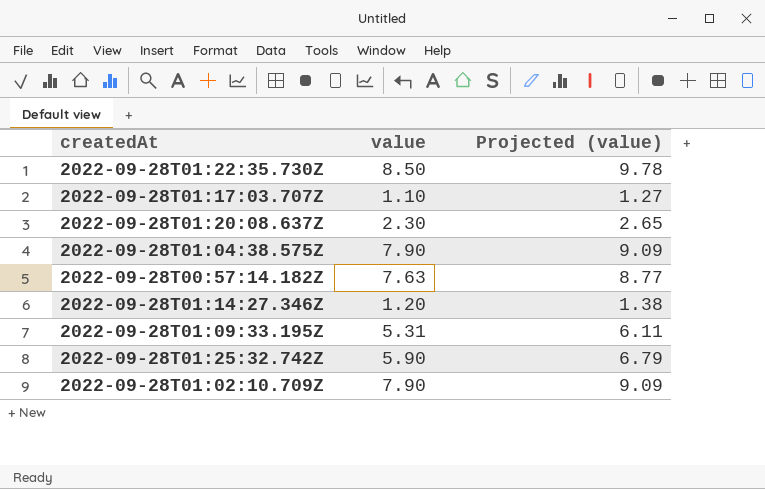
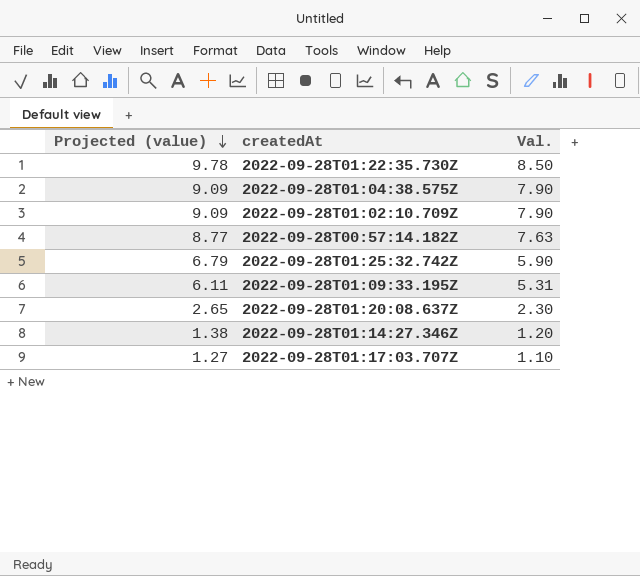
row order: none -> Projected (value) descending
column Projected (value) | position: 3 -> 1
column name: value -> Val.

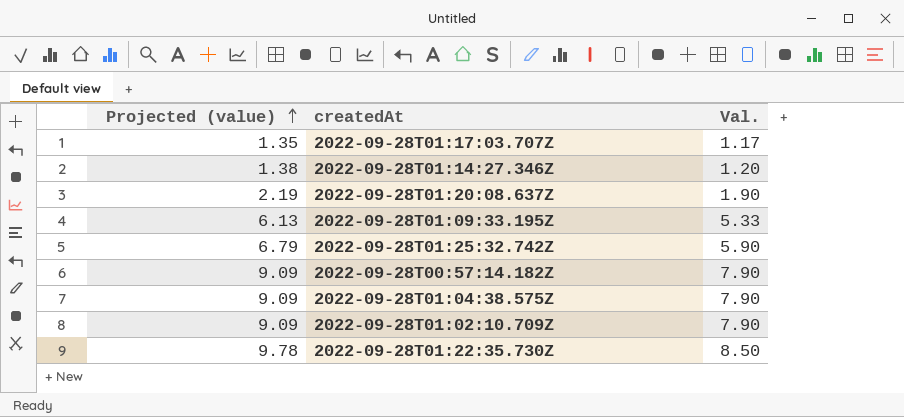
row order: Projected (value) descending -> Projected (value) ascending
2022-09-28T01:17:03.707Z | Projected (value): 1.27 -> 1.35
2022-09-28T01:17:03.707Z | Val.: 1.10 -> 1.17
2022-09-28T01:20:08.637Z | Projected (value): 2.65 -> 2.19
2022-09-28T01:20:08.637Z | Val.: 2.30 -> 1.90
2022-09-28T01:09:33.195Z | Projected (value): 6.11 -> 6.13
2022-09-28T01:09:33.195Z | Val.: 5.31 -> 5.33
2022-09-28T00:57:14.182Z | Projected (value): 8.77 -> 9.09
2022-09-28T00:57:14.182Z | Val.: 7.63 -> 7.90

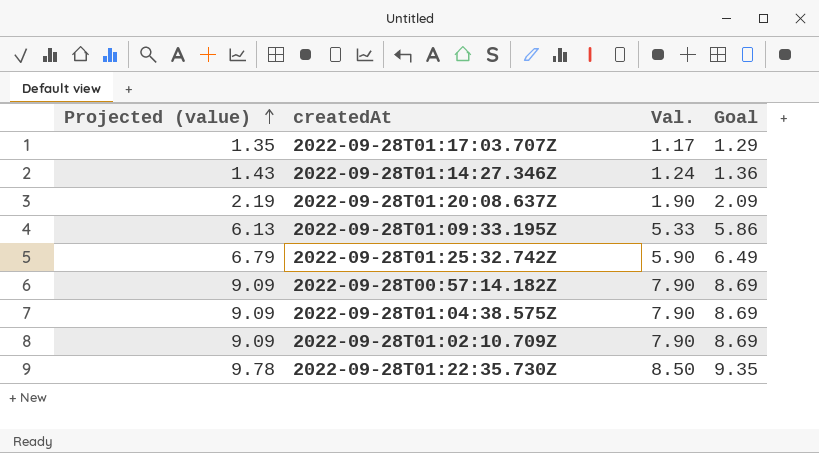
column Goal | formula: none -> [Val.] * 1.1
2022-09-28T01:14:27.346Z | Projected (value): 1.38 -> 1.43
2022-09-28T01:14:27.346Z | Val.: 1.20 -> 1.24

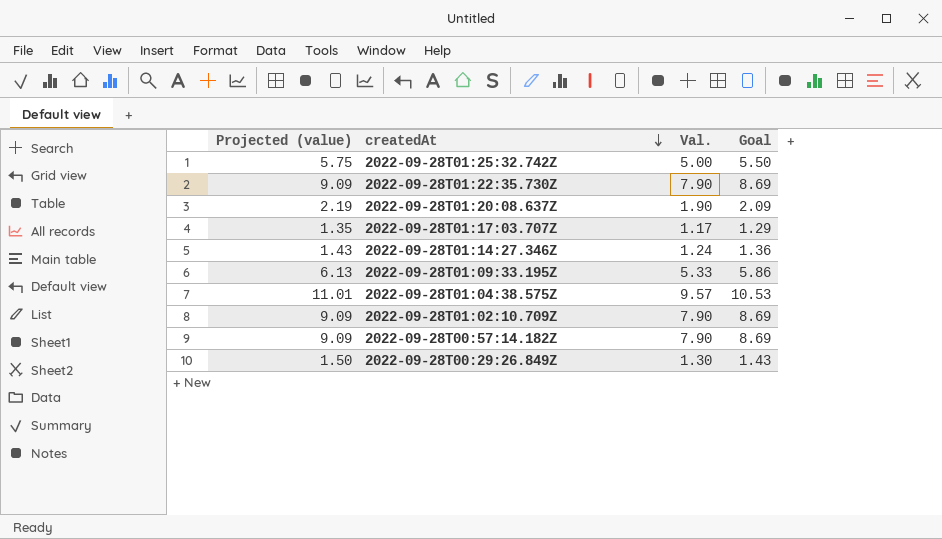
row order: Projected (value) ascending -> createdAt descending
2022-09-28T01:25:32.742Z | Projected (value): 6.79 -> 5.75
2022-09-28T01:25:32.742Z | Val.: 5.90 -> 5.00
2022-09-28T01:25:32.742Z | Goal: 6.49 -> 5.50
2022-09-28T01:22:35.730Z | Projected (value): 9.78 -> 9.09
2022-09-28T01:22:35.730Z | Val.: 8.50 -> 7.90
2022-09-28T01:22:35.730Z | Goal: 9.35 -> 8.69
2022-09-28T01:04:38.575Z | Projected (value): 9.09 -> 11.01
2022-09-28T01:04:38.575Z | Val.: 7.90 -> 9.57
2022-09-28T01:04:38.575Z | Goal: 8.69 -> 10.53
row 2022-09-28T00:29:26.849Z: none -> 1.50 | 1.30 | 1.43

